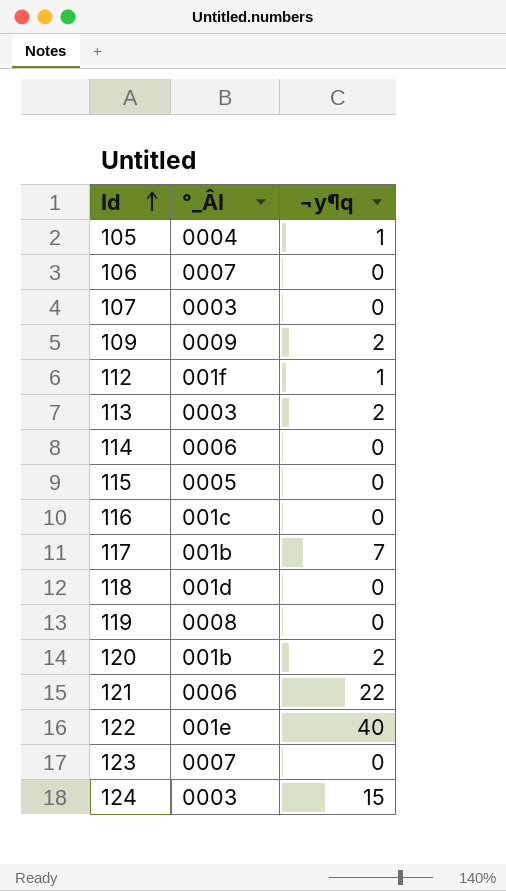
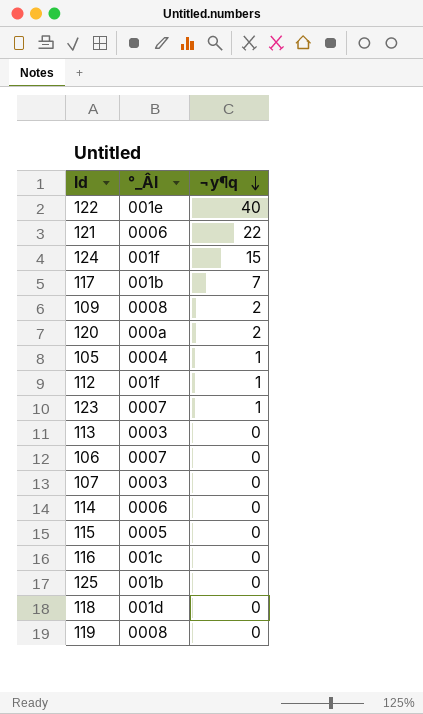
row order: Id ascending -> ¬y¶q descending
124 | °_ÂI: 0003 -> 001f
109 | °_ÂI: 0009 -> 0008
120 | °_ÂI: 001b -> 000a
123 | ¬y¶q: 0 -> 1
113 | ¬y¶q: 2 -> 0
row 125: none -> 001b | 0

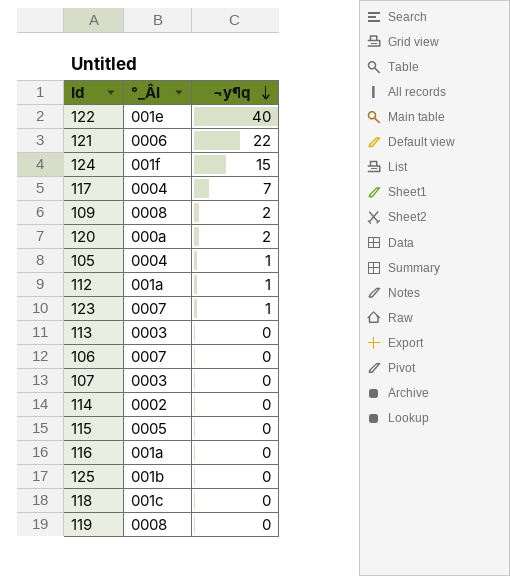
117 | °_ÂI: 001b -> 0004
112 | °_ÂI: 001f -> 001a
114 | °_ÂI: 0006 -> 0002
116 | °_ÂI: 001c -> 001a
118 | °_ÂI: 001d -> 001c

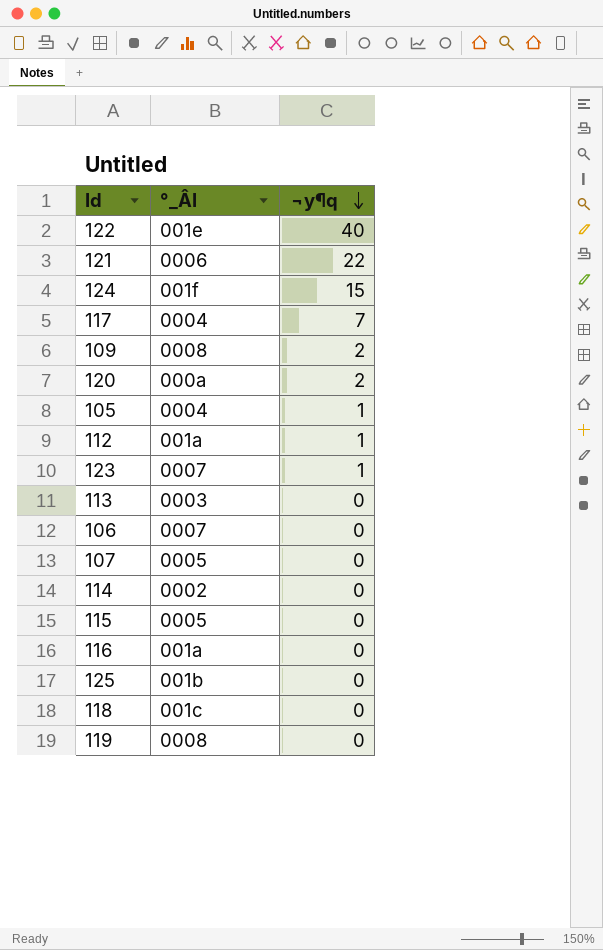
107 | °_ÂI: 0003 -> 0005

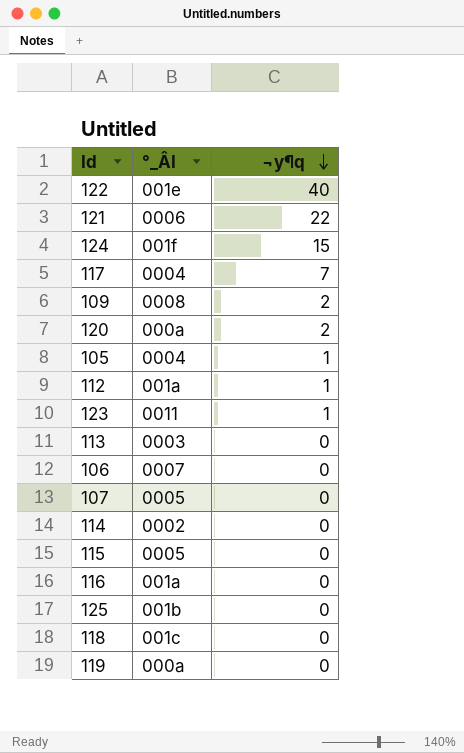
123 | °_ÂI: 0007 -> 0011
119 | °_ÂI: 0008 -> 000a

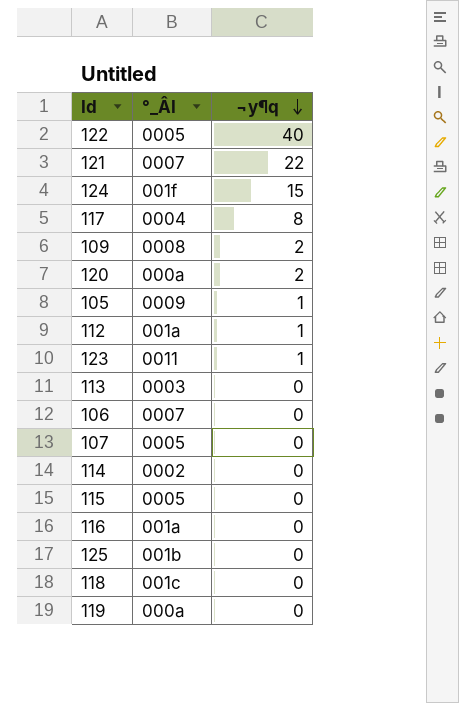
122 | °_ÂI: 001e -> 0005
121 | °_ÂI: 0006 -> 0007
117 | ¬y¶q: 7 -> 8
105 | °_ÂI: 0004 -> 0009

